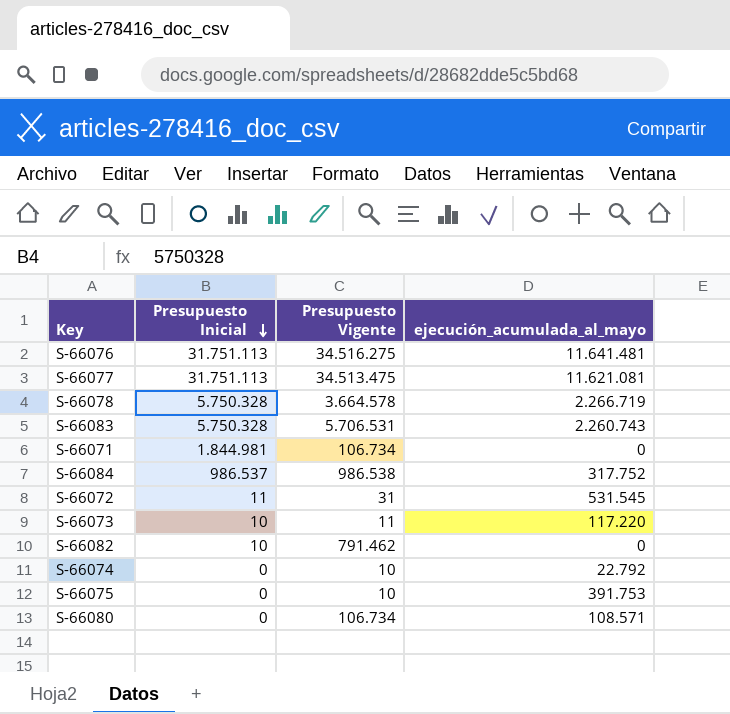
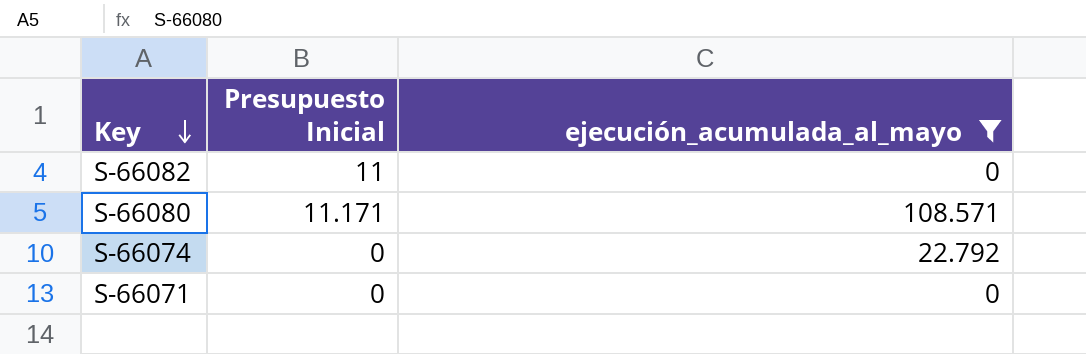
filter: none -> ejecución_acumulada_al_mayo <= 108.571
row order: Presupuesto Inicial descending -> Key descending
column Presupuesto Vigente | position: 3 -> none
S-66082 | Presupuesto Inicial: 10 -> 11
S-66080 | Presupuesto Inicial: 0 -> 11.171
S-66071 | Presupuesto Inicial: 1.844.981 -> 0

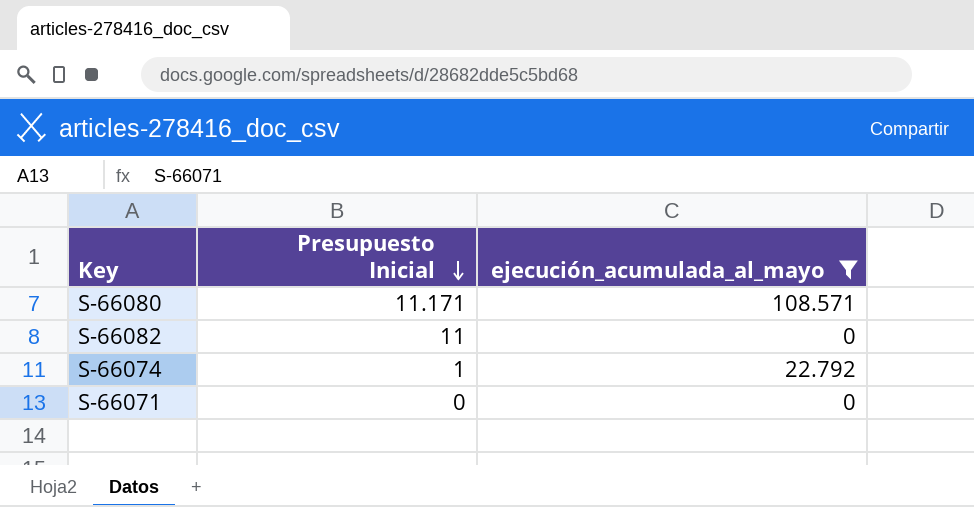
row order: Key descending -> Presupuesto Inicial descending
S-66074 | Presupuesto Inicial: 0 -> 1

